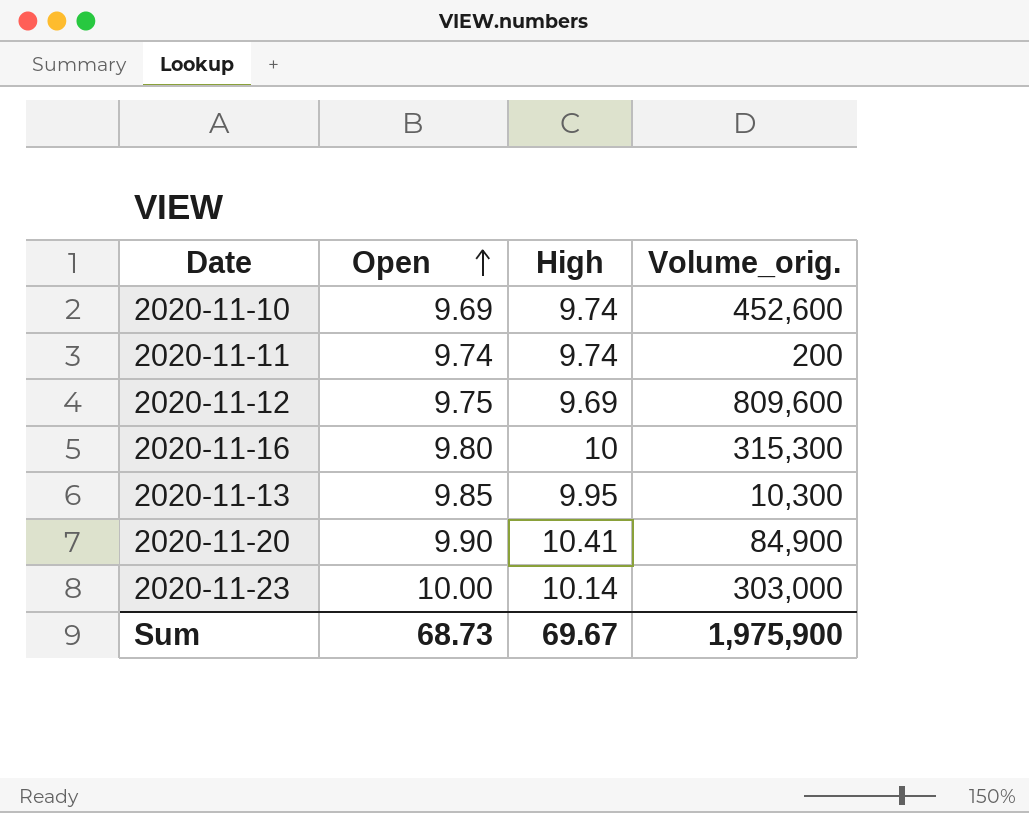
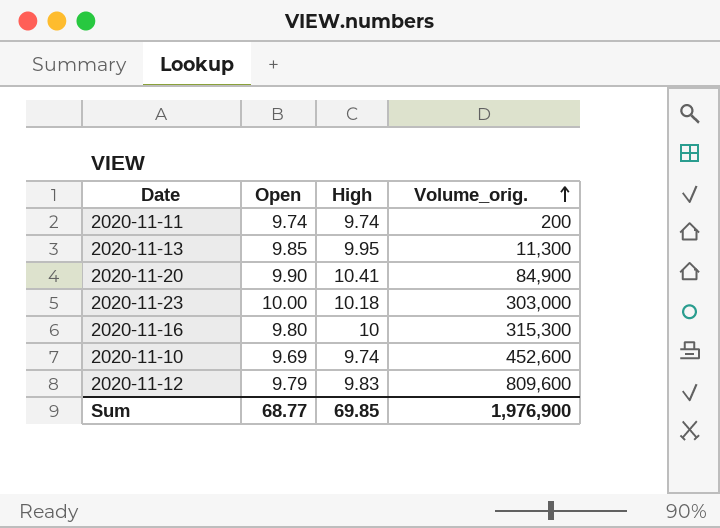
row order: Open ascending -> Volume_orig. ascending
2020-11-13 | Volume_orig.: 10,300 -> 11,300
2020-11-23 | High: 10.14 -> 10.18
2020-11-12 | Open: 9.75 -> 9.79
2020-11-12 | High: 9.69 -> 9.83
Sum | Open: 68.73 -> 68.77
Sum | High: 69.67 -> 69.85
Sum | Volume_orig.: 1,975,900 -> 1,976,900

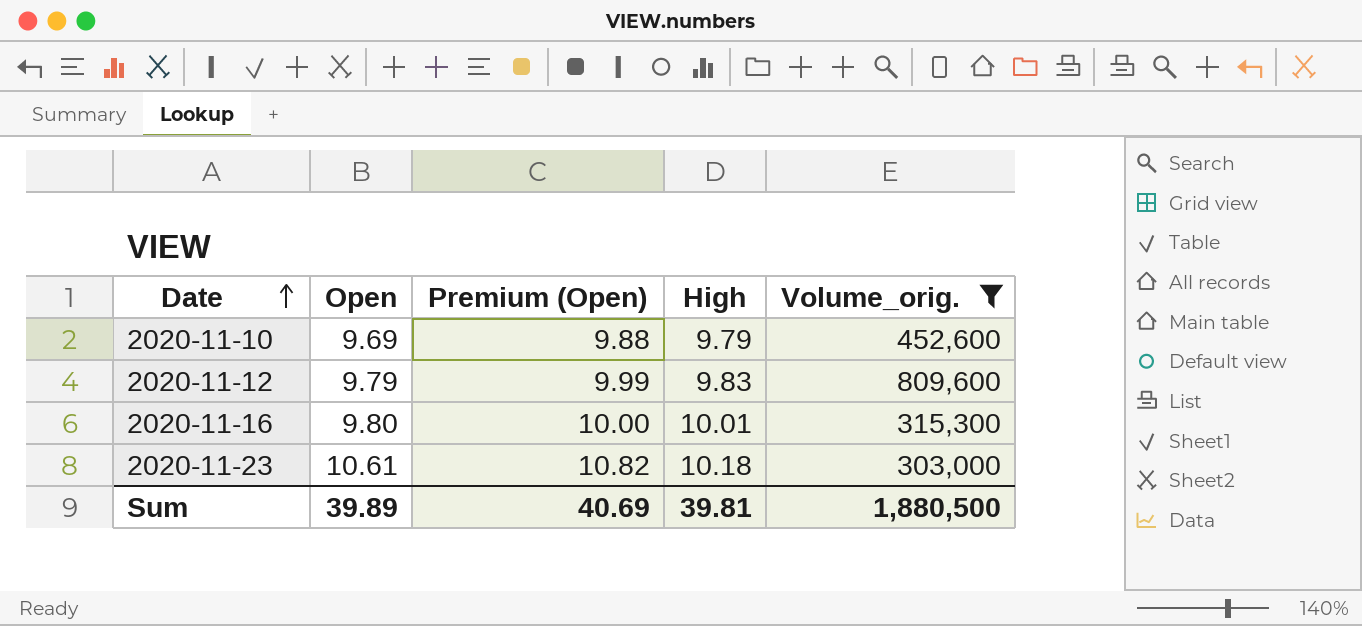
filter: none -> Volume_orig. >= 303,000
row order: Volume_orig. ascending -> Date ascending
column Premium (Open) | formula: none -> [Open] * 1.02
2020-11-10 | High: 9.74 -> 9.79
2020-11-16 | High: 10 -> 10.01
2020-11-23 | Open: 10.00 -> 10.61
Sum | Open: 68.77 -> 39.89
Sum | High: 69.85 -> 39.81
Sum | Volume_orig.: 1,976,900 -> 1,880,500

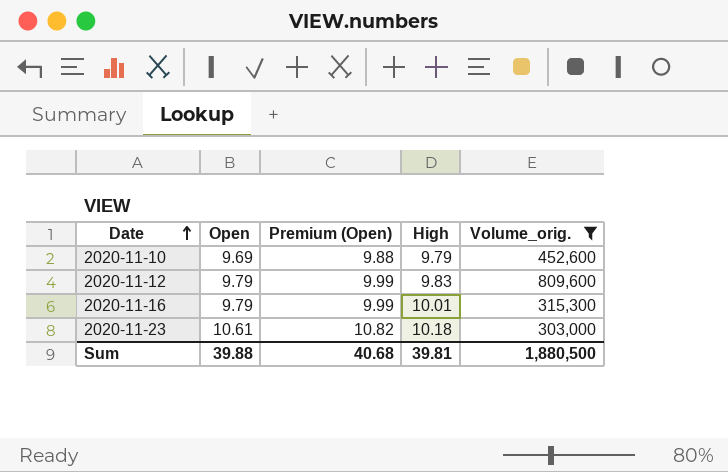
2020-11-16 | Open: 9.80 -> 9.79
2020-11-16 | Premium (Open): 10.00 -> 9.99
Sum | Open: 39.89 -> 39.88
Sum | Premium (Open): 40.69 -> 40.68

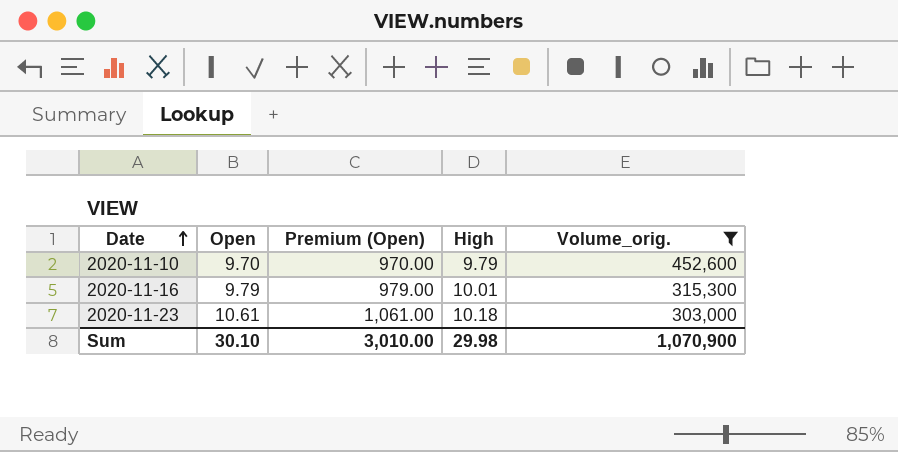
column Premium (Open) | formula: [Open] * 1.02 -> [Open] * 100
row 2020-11-12: 9.79 | 9.99 | 9.83 | 809,600 -> none
2020-11-10 | Open: 9.69 -> 9.70
Sum | Open: 39.88 -> 30.10
Sum | Premium (Open): 40.68 -> 3,010.00
Sum | High: 39.81 -> 29.98
Sum | Volume_orig.: 1,880,500 -> 1,070,900

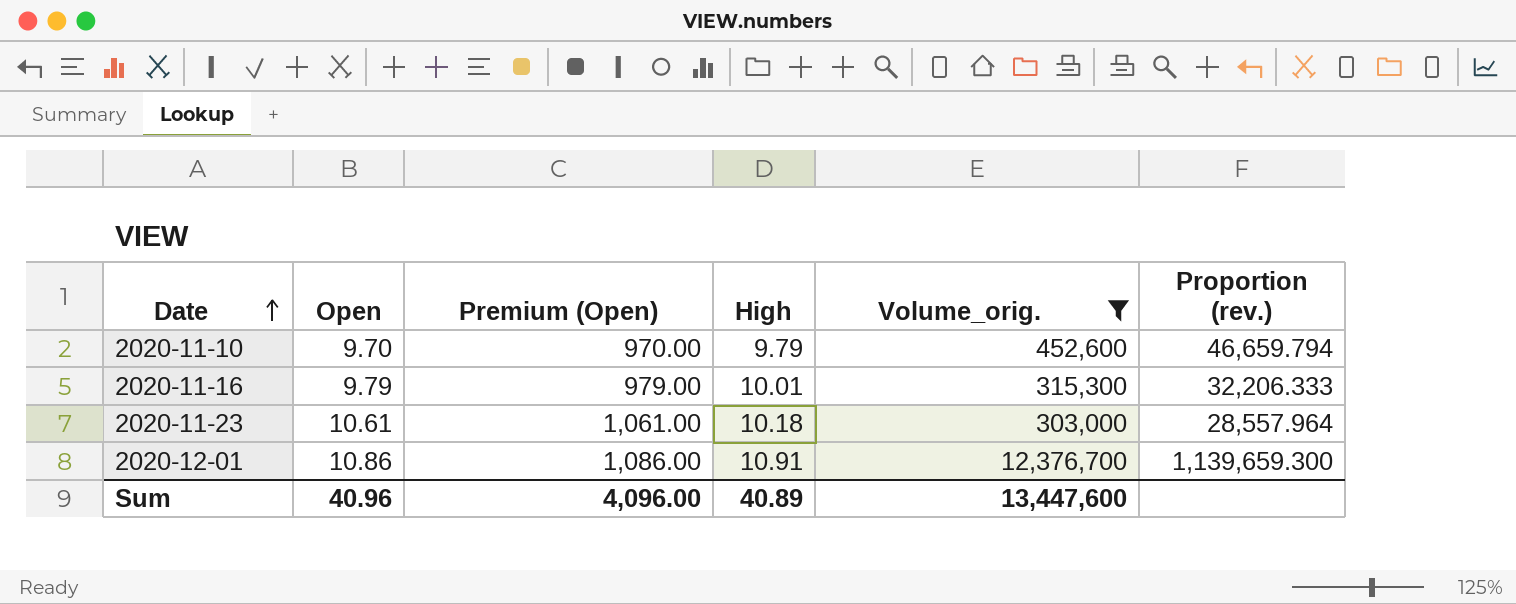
column Proportion (rev.) | formula: none -> [Volume_orig.] / [Open]
row 2020-12-01: none -> 10.86 | 1,086.00 | 10.91 | 12,376,700 | 1,139,659.300
Sum | Open: 30.10 -> 40.96
Sum | Premium (Open): 3,010.00 -> 4,096.00
Sum | High: 29.98 -> 40.89
Sum | Volume_orig.: 1,070,900 -> 13,447,600

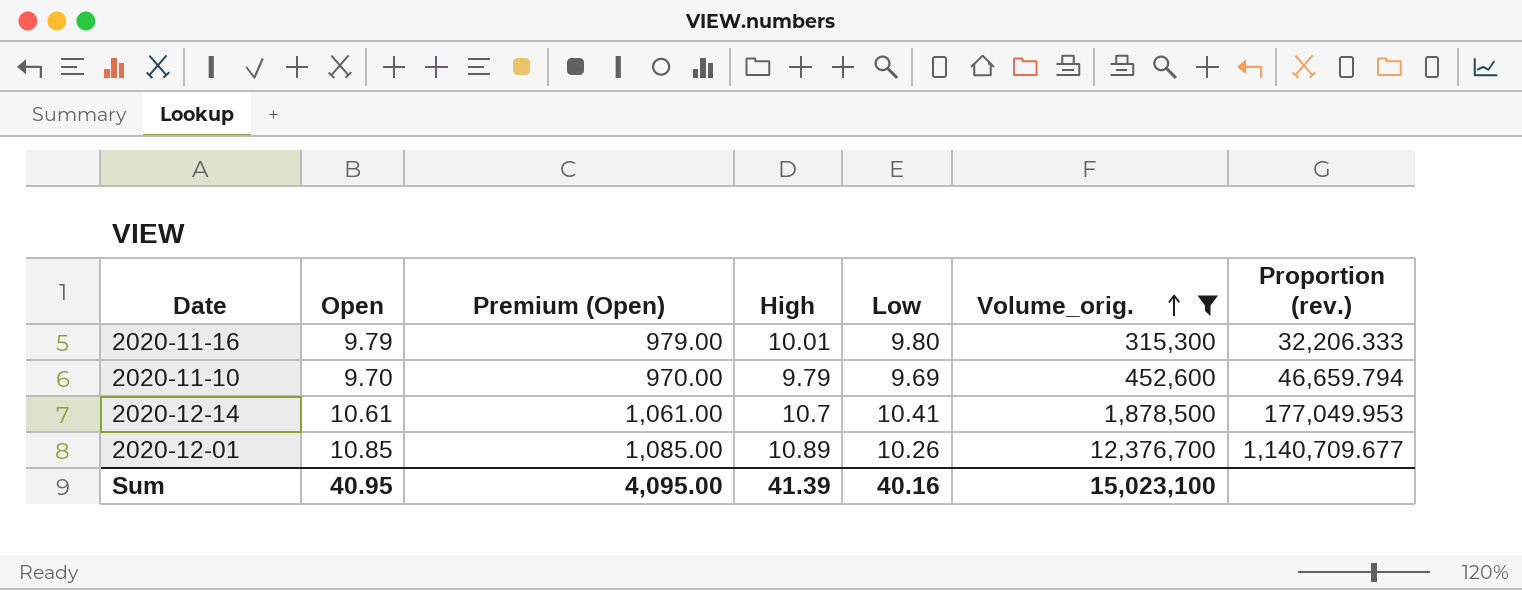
row order: Date ascending -> Volume_orig. ascending
column Low | position: none -> 5
row 2020-11-23: 10.61 | 1,061.00 | 10.18 | 303,000 | 28,557.964 -> none
row 2020-12-14: none -> 10.61 | 1,061.00 | 10.7 | 10.41 | 1,878,500 | 177,049.953
2020-12-01 | Open: 10.86 -> 10.85
2020-12-01 | Premium (Open): 1,086.00 -> 1,085.00
2020-12-01 | High: 10.91 -> 10.89
2020-12-01 | Proportion (rev.): 1,139,659.300 -> 1,140,709.677
Sum | Open: 40.96 -> 40.95
Sum | Premium (Open): 4,096.00 -> 4,095.00
Sum | High: 40.89 -> 41.39
Sum | Volume_orig.: 13,447,600 -> 15,023,100

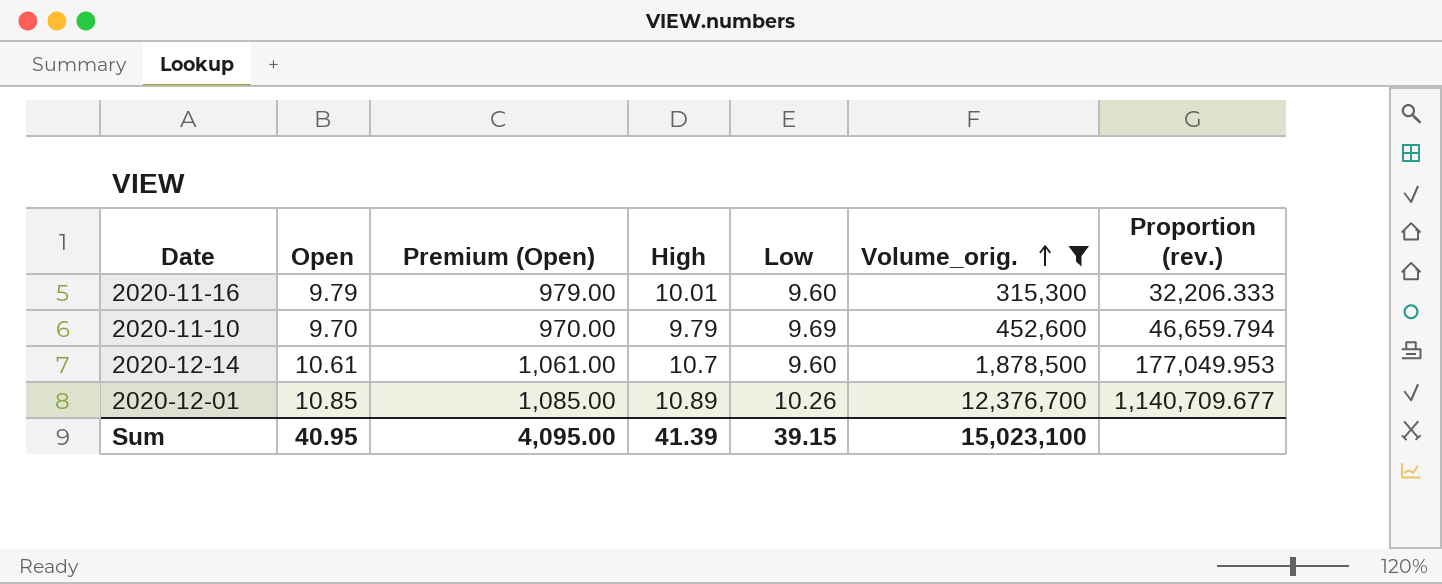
2020-11-16 | Low: 9.80 -> 9.60
2020-12-14 | Low: 10.41 -> 9.60
Sum | Low: 40.16 -> 39.15

